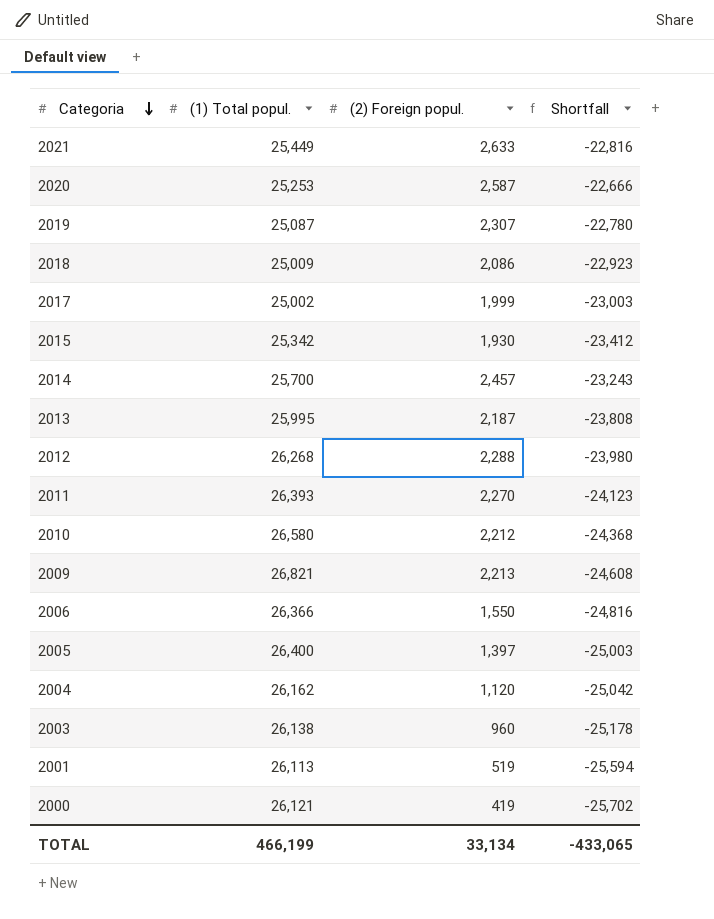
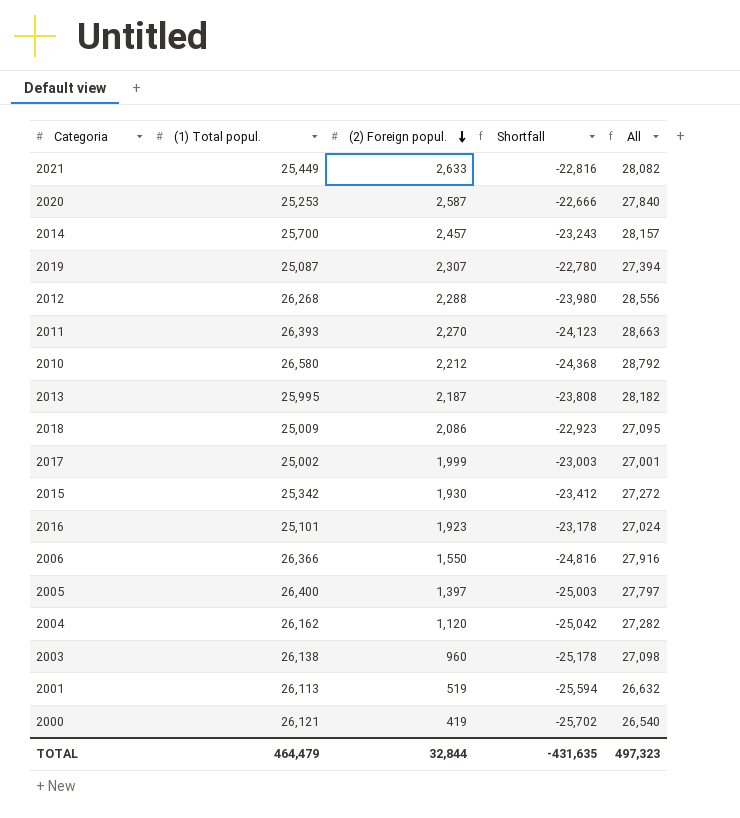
row order: Categoria descending -> (2) Foreign popul. descending
column All | formula: none -> [(1) Total popul.] + [(2) Foreign popul.]
row 2009: 26,821 | 2,213 | -24,608 -> none
row 2016: none -> 25,101 | 1,923 | -23,178 | 27,024
TOTAL | (1) Total popul.: 466,199 -> 464,479
TOTAL | (2) Foreign popul.: 33,134 -> 32,844
TOTAL | Shortfall: -433,065 -> -431,635

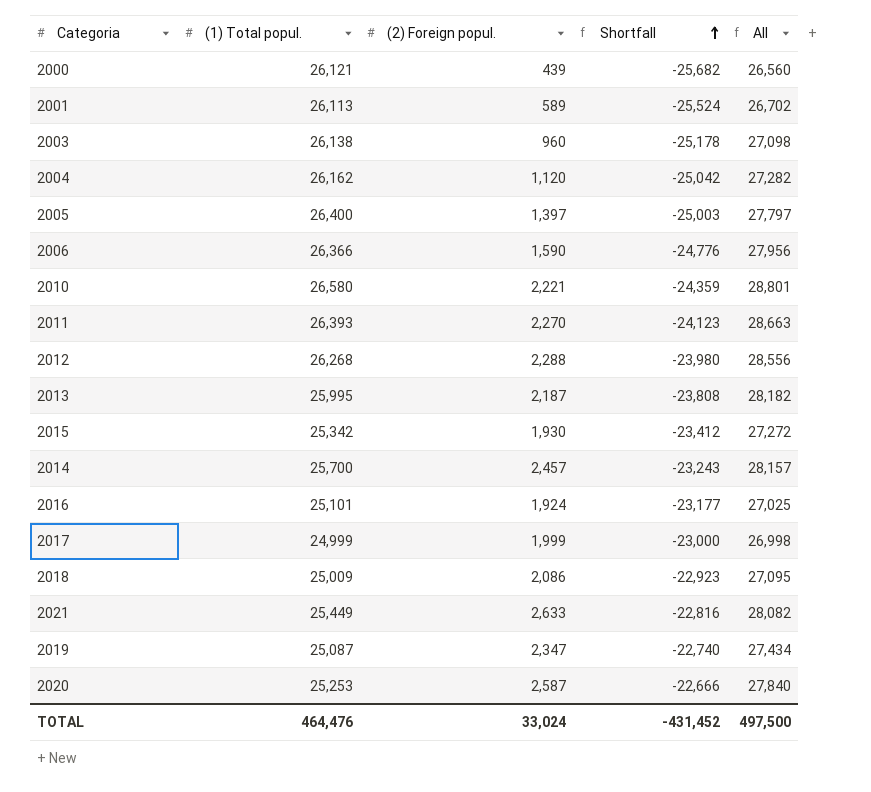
row order: (2) Foreign popul. descending -> Shortfall ascending
2000 | (2) Foreign popul.: 419 -> 439
2000 | Shortfall: -25,702 -> -25,682
2000 | All: 26,540 -> 26,560
2001 | (2) Foreign popul.: 519 -> 589
2001 | Shortfall: -25,594 -> -25,524
2001 | All: 26,632 -> 26,702
2006 | (2) Foreign popul.: 1,550 -> 1,590
2006 | Shortfall: -24,816 -> -24,776
2006 | All: 27,916 -> 27,956
2010 | (2) Foreign popul.: 2,212 -> 2,221
2010 | Shortfall: -24,368 -> -24,359
2010 | All: 28,792 -> 28,801
2016 | (2) Foreign popul.: 1,923 -> 1,924
2016 | Shortfall: -23,178 -> -23,177
2016 | All: 27,024 -> 27,025
2017 | (1) Total popul.: 25,002 -> 24,999
2017 | Shortfall: -23,003 -> -23,000
2017 | All: 27,001 -> 26,998
2019 | (2) Foreign popul.: 2,307 -> 2,347
2019 | Shortfall: -22,780 -> -22,740
2019 | All: 27,394 -> 27,434
TOTAL | (1) Total popul.: 464,479 -> 464,476
TOTAL | (2) Foreign popul.: 32,844 -> 33,024
TOTAL | Shortfall: -431,635 -> -431,452
TOTAL | All: 497,323 -> 497,500

